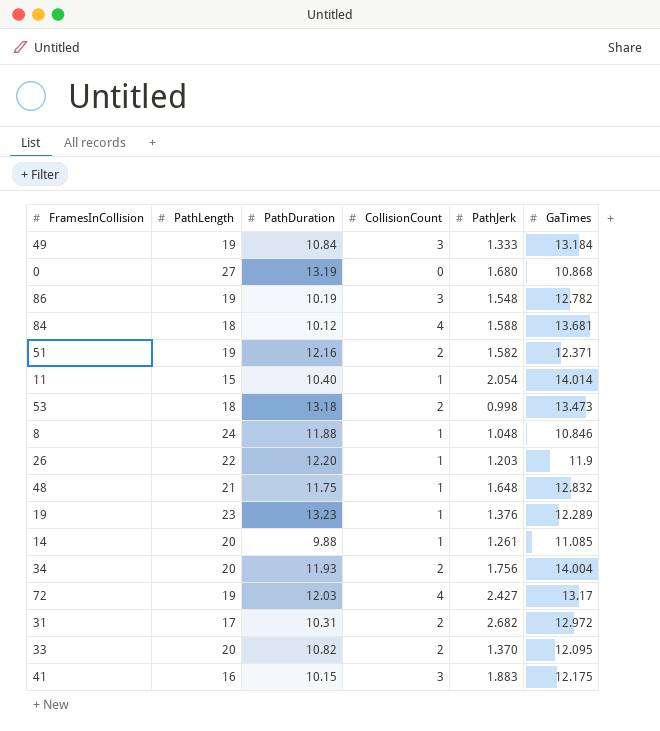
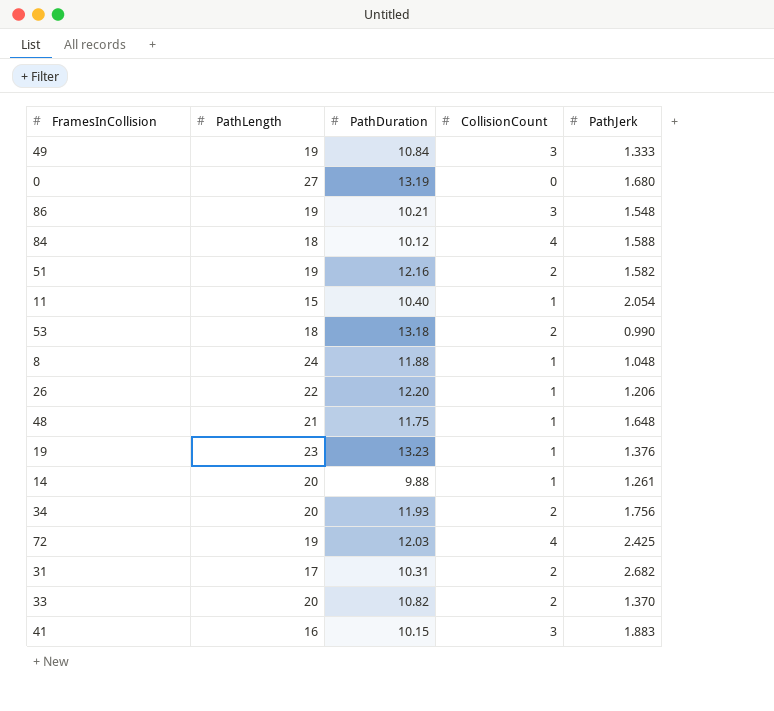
column GaTimes | position: 6 -> none
86 | PathDuration: 10.19 -> 10.21
53 | PathJerk: 0.998 -> 0.990
26 | PathJerk: 1.203 -> 1.206
72 | PathJerk: 2.427 -> 2.425

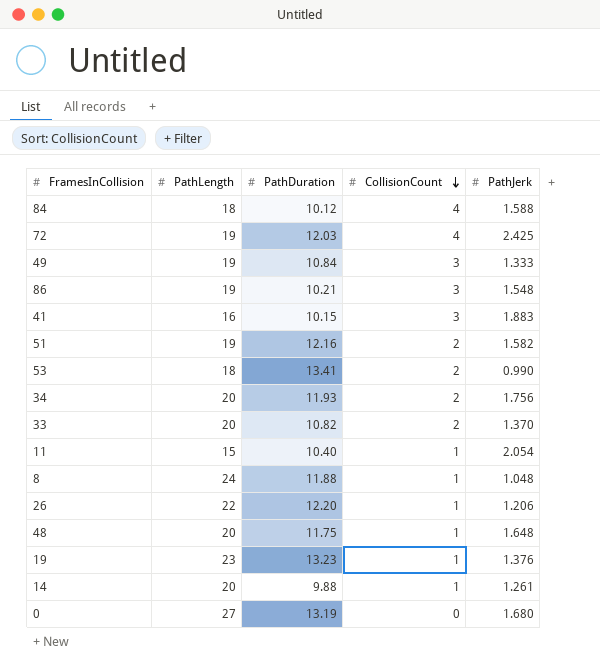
row order: none -> CollisionCount descending
row 31: 17 | 10.31 | 2 | 2.682 -> none
53 | PathDuration: 13.18 -> 13.41
48 | PathLength: 21 -> 20

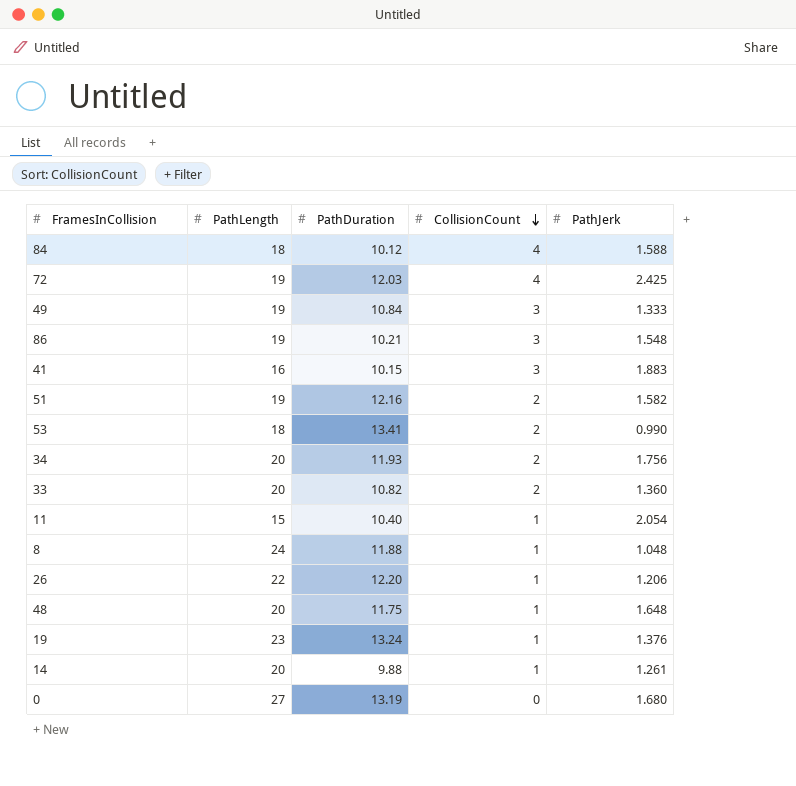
33 | PathJerk: 1.370 -> 1.360
19 | PathDuration: 13.23 -> 13.24

